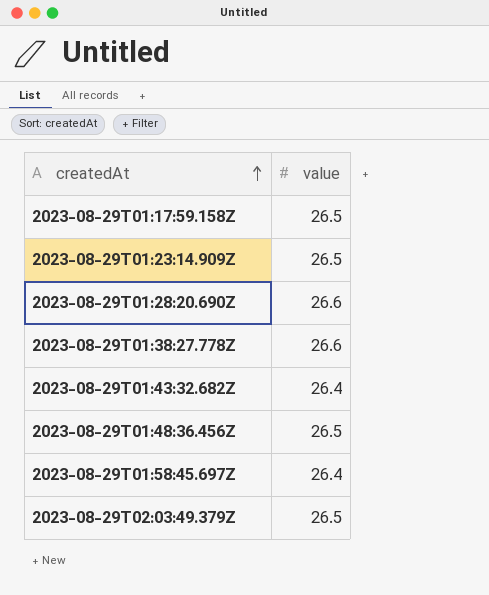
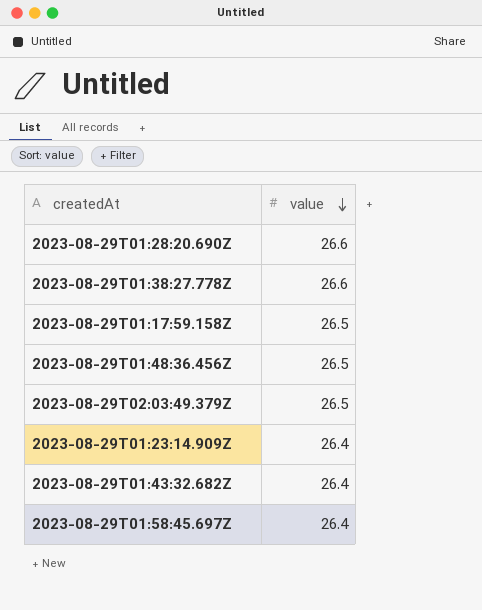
row order: createdAt ascending -> value descending
2023-08-29T01:23:14.909Z | value: 26.5 -> 26.4

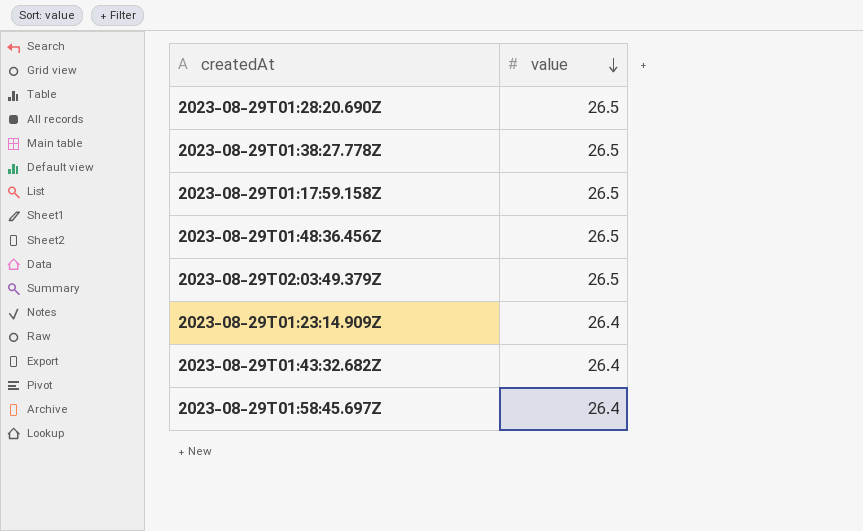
2023-08-29T01:28:20.690Z | value: 26.6 -> 26.5
2023-08-29T01:38:27.778Z | value: 26.6 -> 26.5

